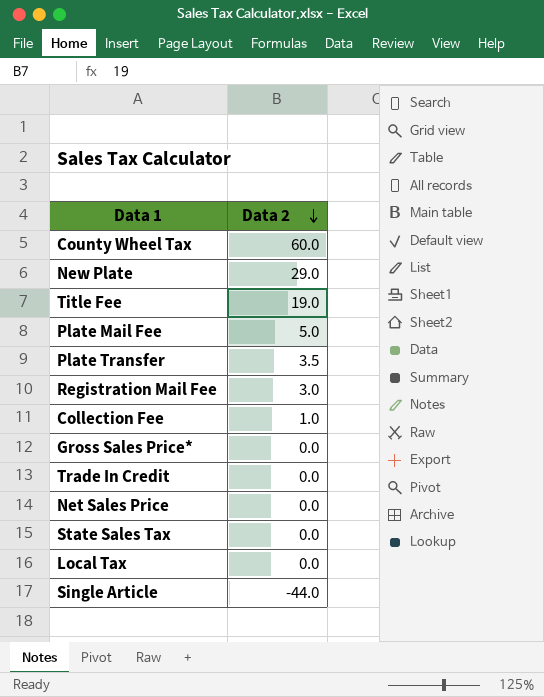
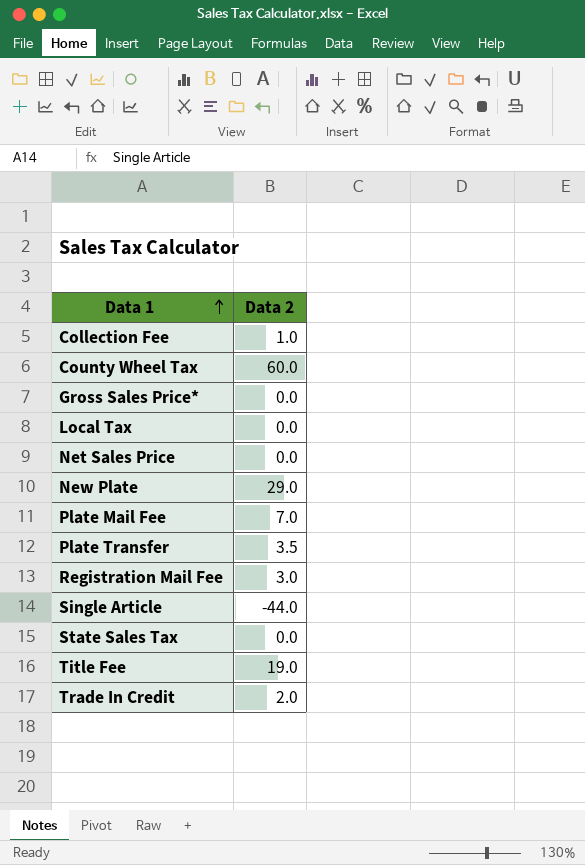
row order: Data 2 descending -> Data 1 ascending
Plate Mail Fee | Data 2: 5.0 -> 7.0
Trade In Credit | Data 2: 0.0 -> 2.0

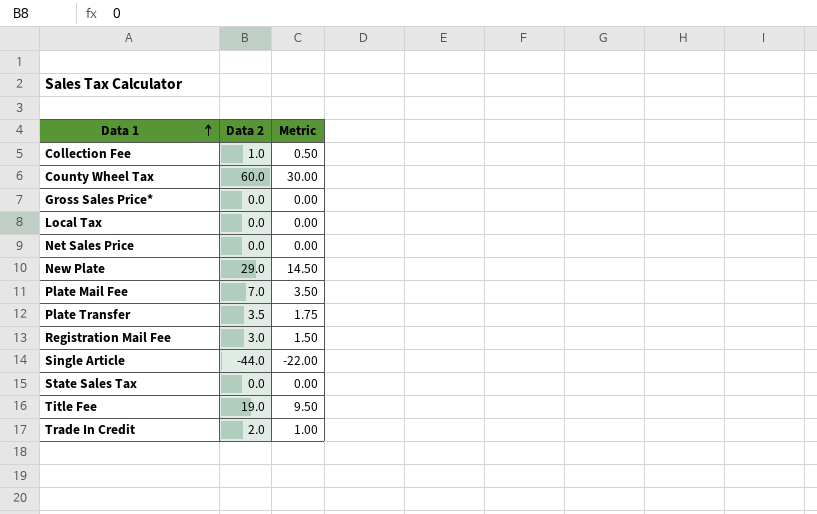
column Metric | formula: none -> [Data 2] * 0.5

